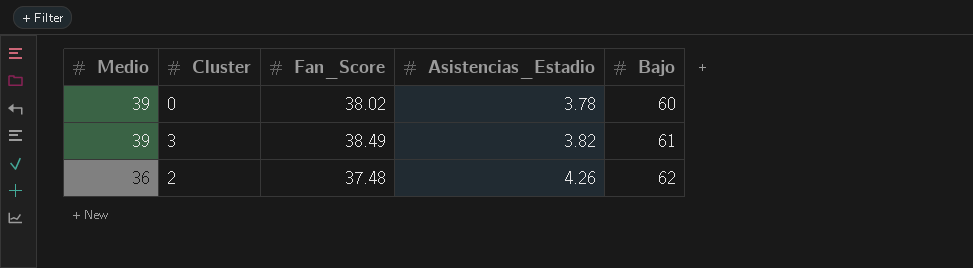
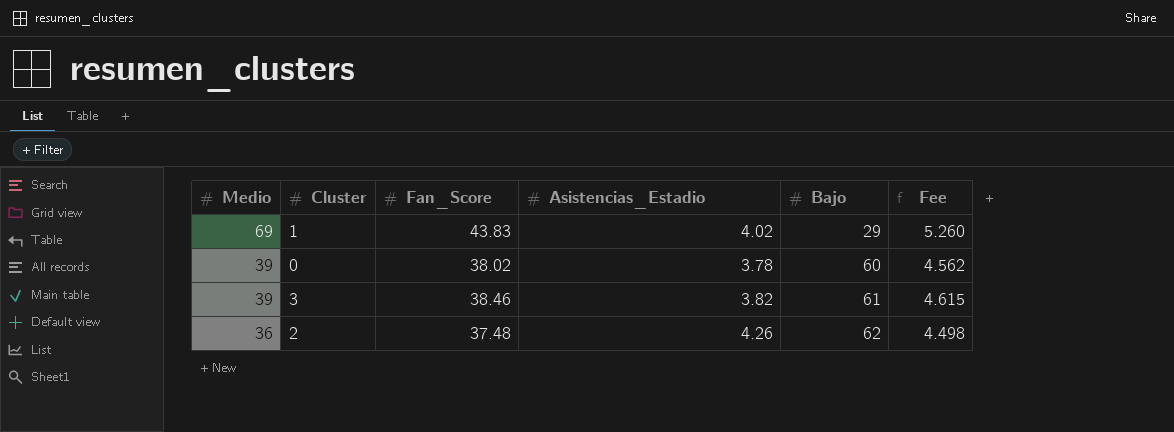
column Fee | formula: none -> [Fan_Score] * 0.12
row 1: none -> 69 | 43.83 | 4.02 | 29 | 5.260
3 | Fan_Score: 38.49 -> 38.46

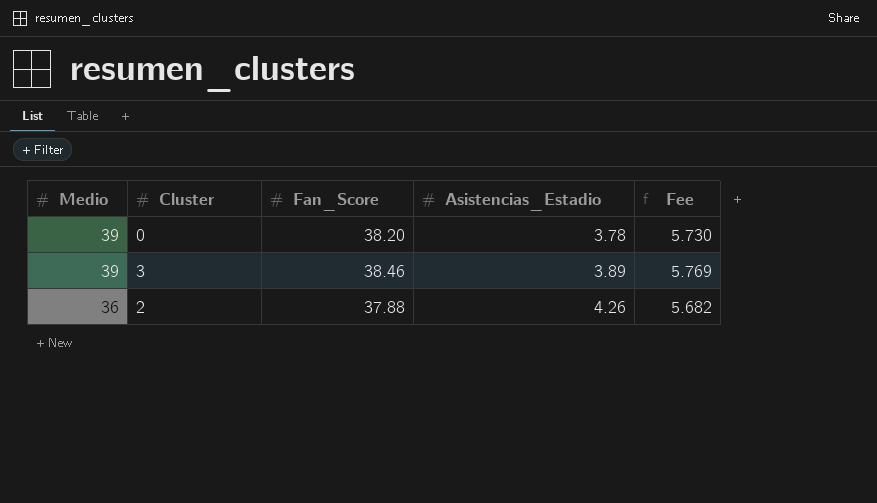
column Bajo | position: 5 -> none
column Fee | formula: [Fan_Score] * 0.12 -> [Fan_Score] * 0.15
row 1: 69 | 43.83 | 4.02 | 29 | 5.260 -> none
0 | Fan_Score: 38.02 -> 38.20
3 | Asistencias_Estadio: 3.82 -> 3.89
2 | Fan_Score: 37.48 -> 37.88

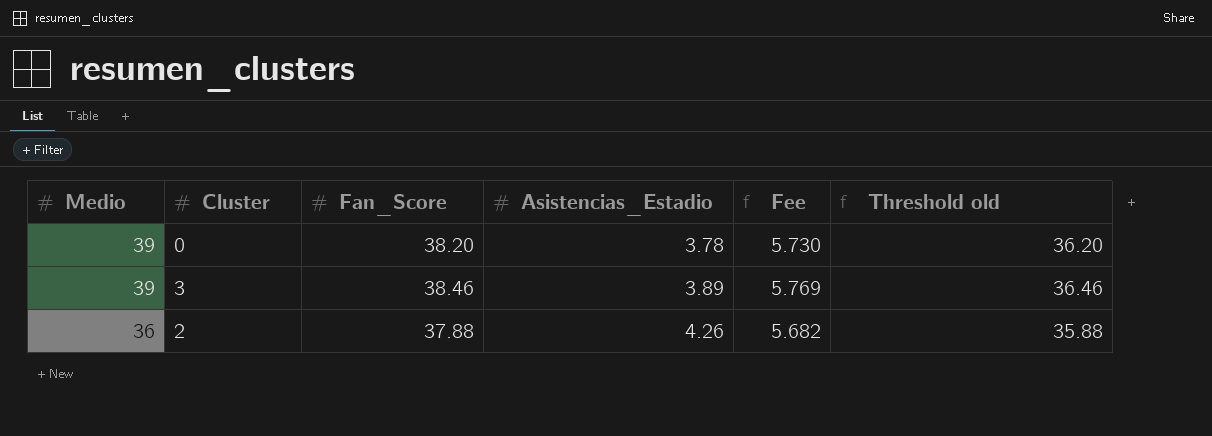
column Threshold old | formula: none -> [Fan_Score] - 2

